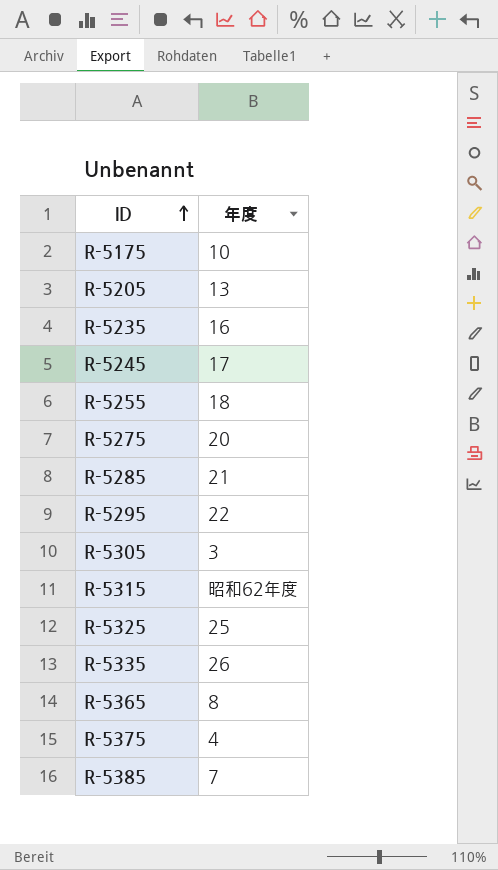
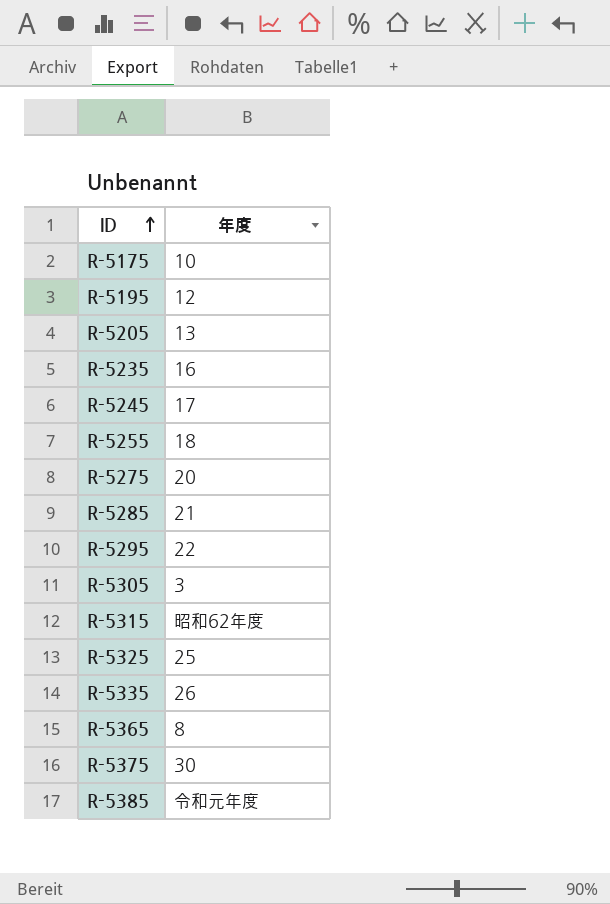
row R-5195: none -> 12
R-5375 | 年度: 4 -> 30
R-5385 | 年度: 7 -> 令和元年度

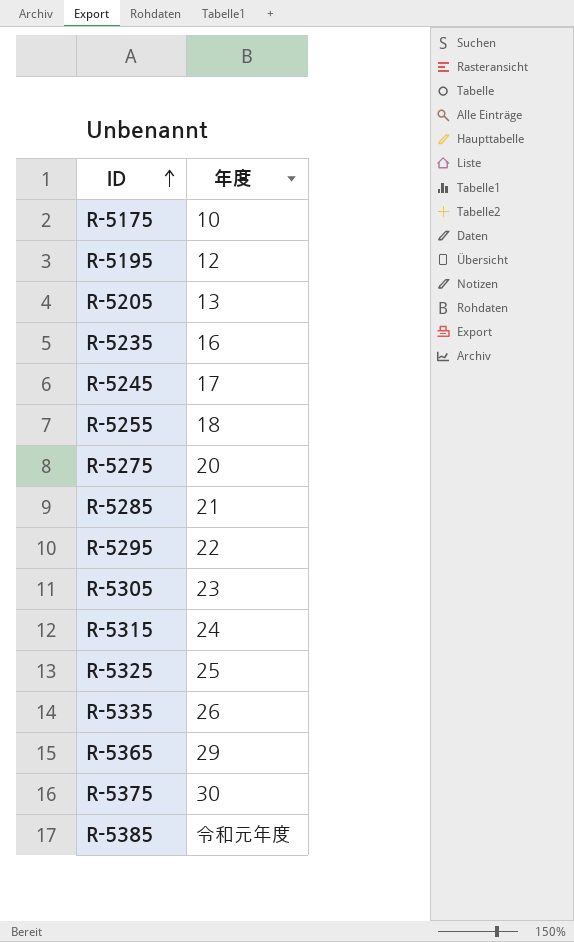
R-5305 | 年度: 3 -> 23
R-5315 | 年度: 昭和62年度 -> 24
R-5365 | 年度: 8 -> 29

